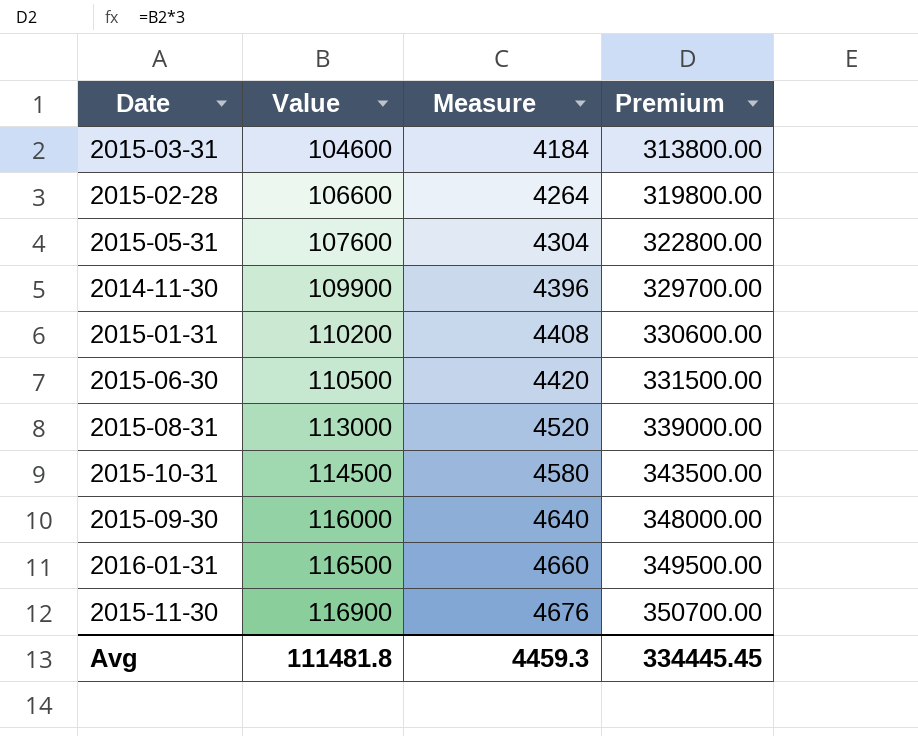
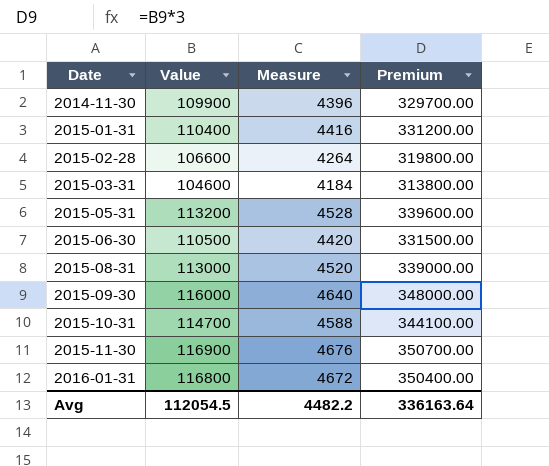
row order: Value ascending -> Date ascending
2015-01-31 | Value: 110200 -> 110400
2015-01-31 | Measure: 4408 -> 4416
2015-01-31 | Premium: 330600.00 -> 331200.00
2015-05-31 | Value: 107600 -> 113200
2015-05-31 | Measure: 4304 -> 4528
2015-05-31 | Premium: 322800.00 -> 339600.00
2015-10-31 | Value: 114500 -> 114700
2015-10-31 | Measure: 4580 -> 4588
2015-10-31 | Premium: 343500.00 -> 344100.00
2016-01-31 | Value: 116500 -> 116800
2016-01-31 | Measure: 4660 -> 4672
2016-01-31 | Premium: 349500.00 -> 350400.00
Avg | Value: 111481.8 -> 112054.5
Avg | Measure: 4459.3 -> 4482.2
Avg | Premium: 334445.45 -> 336163.64

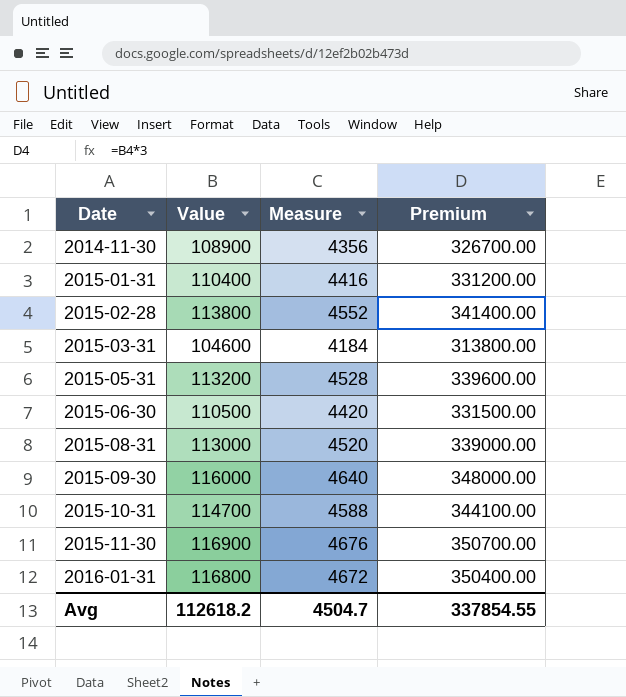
2014-11-30 | Value: 109900 -> 108900
2014-11-30 | Measure: 4396 -> 4356
2014-11-30 | Premium: 329700.00 -> 326700.00
2015-02-28 | Value: 106600 -> 113800
2015-02-28 | Measure: 4264 -> 4552
2015-02-28 | Premium: 319800.00 -> 341400.00
Avg | Value: 112054.5 -> 112618.2
Avg | Measure: 4482.2 -> 4504.7
Avg | Premium: 336163.64 -> 337854.55

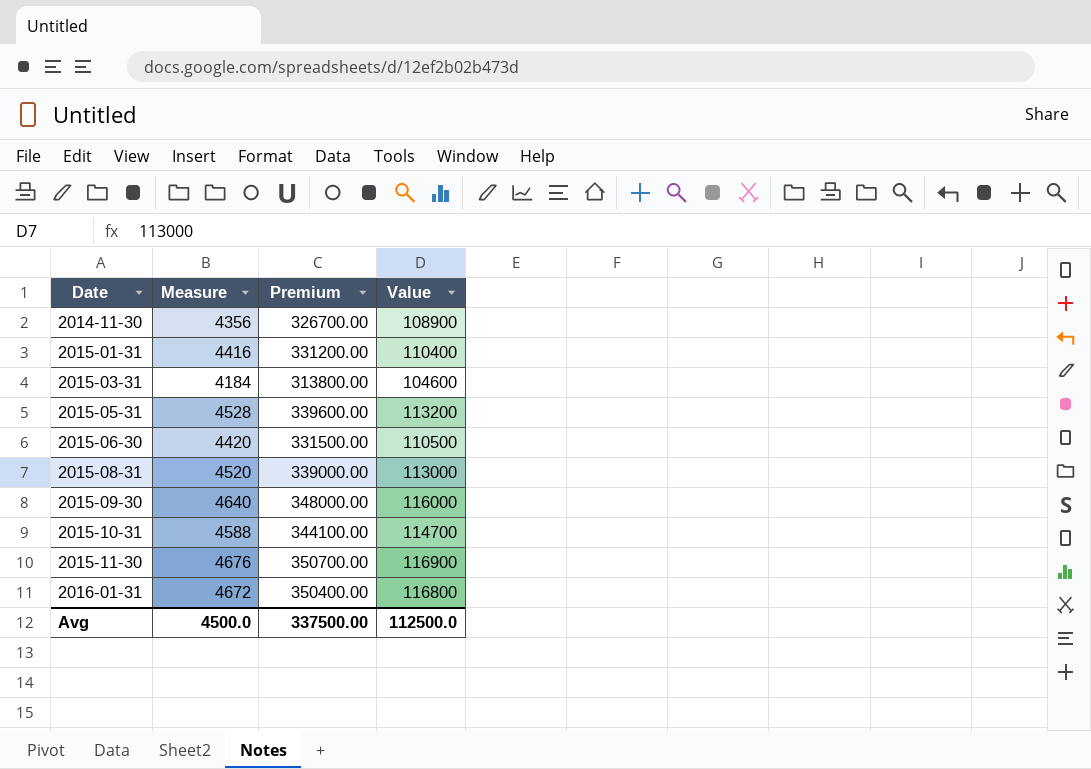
column Value | position: 2 -> 4
row 2015-02-28: 113800 | 4552 | 341400.00 -> none
Avg | Measure: 4504.7 -> 4500.0
Avg | Premium: 337854.55 -> 337500.00
Avg | Value: 112618.2 -> 112500.0

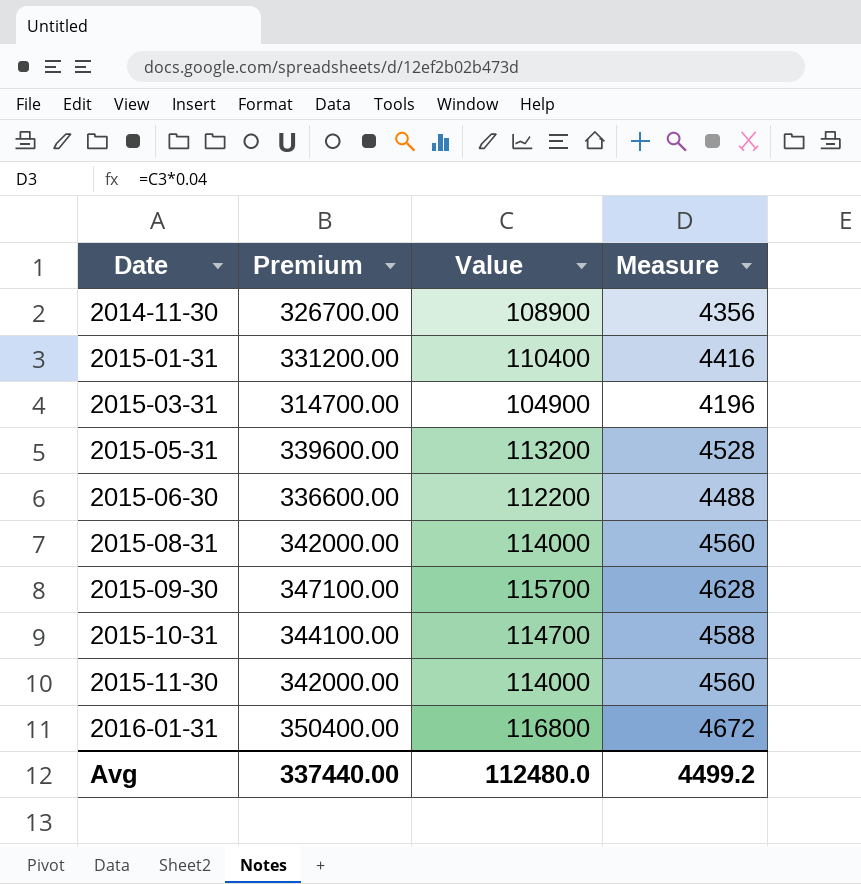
column Measure | position: 2 -> 4
2015-03-31 | Premium: 313800.00 -> 314700.00
2015-03-31 | Value: 104600 -> 104900
2015-03-31 | Measure: 4184 -> 4196
2015-06-30 | Premium: 331500.00 -> 336600.00
2015-06-30 | Value: 110500 -> 112200
2015-06-30 | Measure: 4420 -> 4488
2015-08-31 | Premium: 339000.00 -> 342000.00
2015-08-31 | Value: 113000 -> 114000
2015-08-31 | Measure: 4520 -> 4560
2015-09-30 | Premium: 348000.00 -> 347100.00
2015-09-30 | Value: 116000 -> 115700
2015-09-30 | Measure: 4640 -> 4628
2015-11-30 | Premium: 350700.00 -> 342000.00
2015-11-30 | Value: 116900 -> 114000
2015-11-30 | Measure: 4676 -> 4560
Avg | Premium: 337500.00 -> 337440.00
Avg | Value: 112500.0 -> 112480.0
Avg | Measure: 4500.0 -> 4499.2

